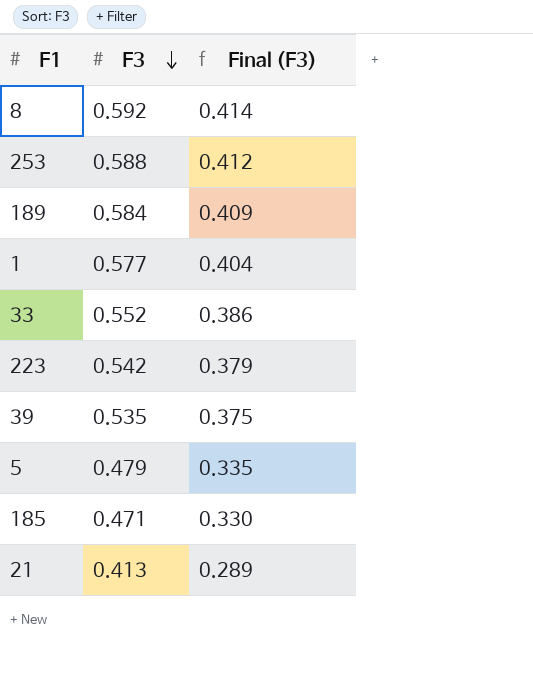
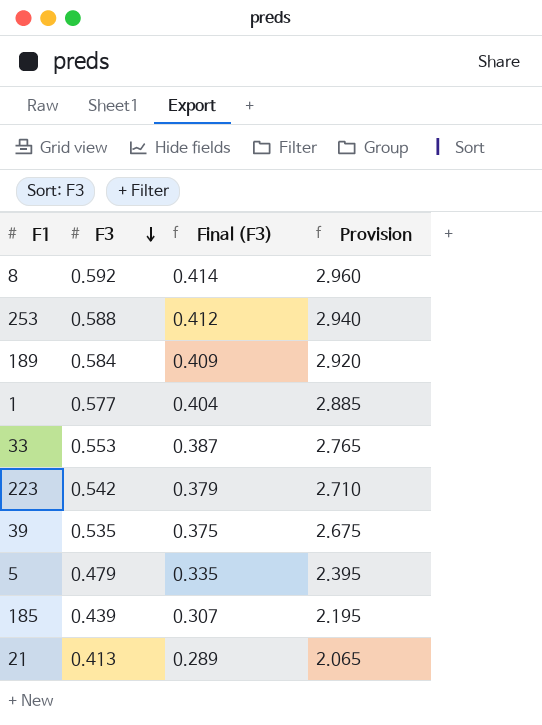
column Provision | formula: none -> [F3] * 5
33 | F3: 0.552 -> 0.553
33 | Final (F3): 0.386 -> 0.387
185 | F3: 0.471 -> 0.439
185 | Final (F3): 0.330 -> 0.307

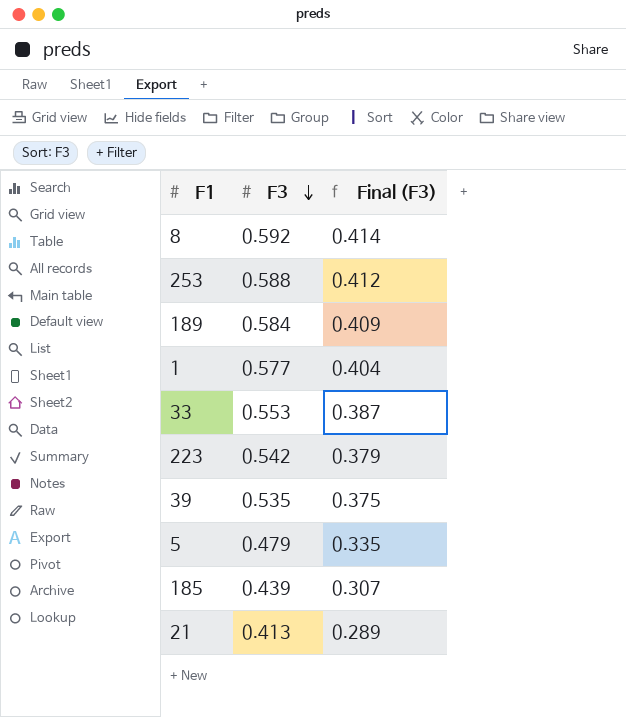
column Provision | formula: [F3] * 5 -> none

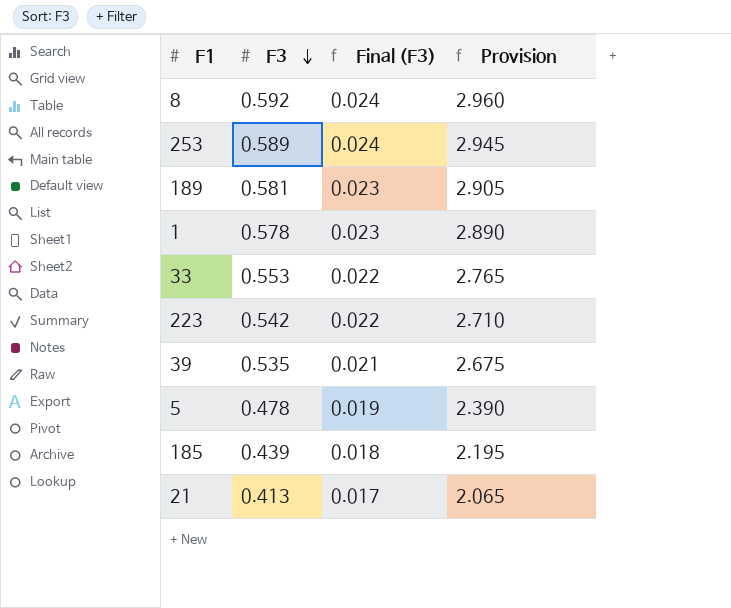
column Final (F3) | formula: [F3] * 0.7 -> [F3] * 0.04
column Provision | formula: none -> [F3] * 5
253 | F3: 0.588 -> 0.589
189 | F3: 0.584 -> 0.581
1 | F3: 0.577 -> 0.578
5 | F3: 0.479 -> 0.478

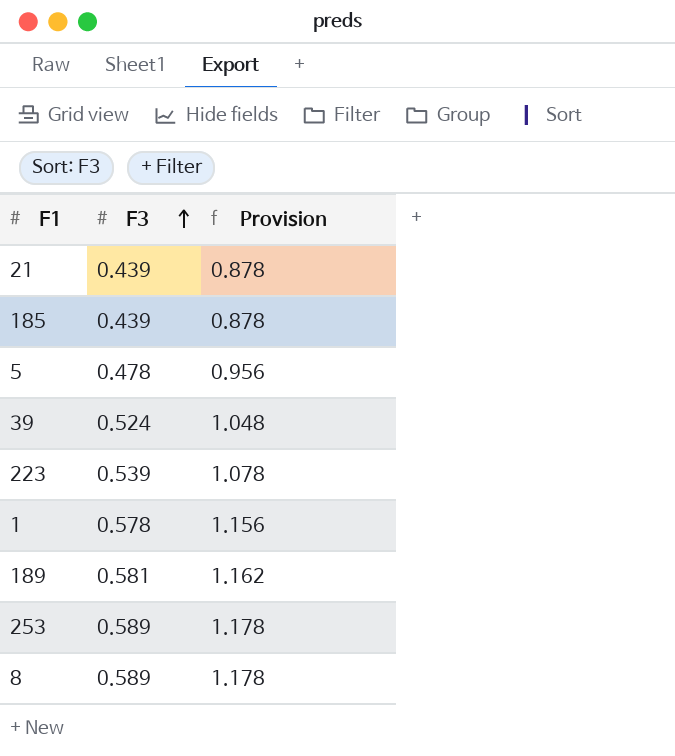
row order: F3 descending -> F3 ascending
column Final (F3) | formula: [F3] * 0.04 -> none
column Provision | formula: [F3] * 5 -> [F3] * 2
row 33: 0.553 | 0.022 | 2.765 -> none
21 | F3: 0.413 -> 0.439
39 | F3: 0.535 -> 0.524
223 | F3: 0.542 -> 0.539
8 | F3: 0.592 -> 0.589

